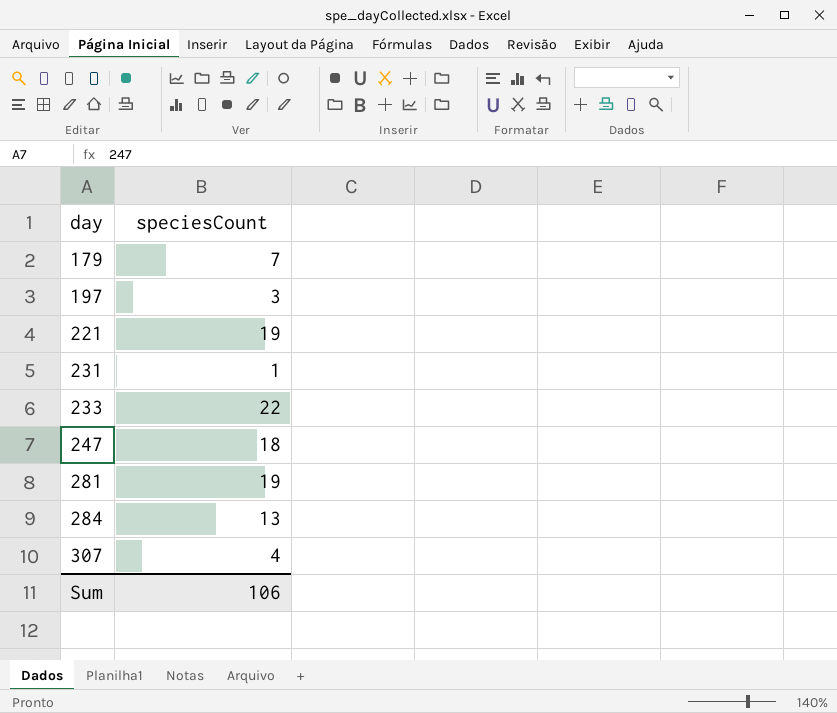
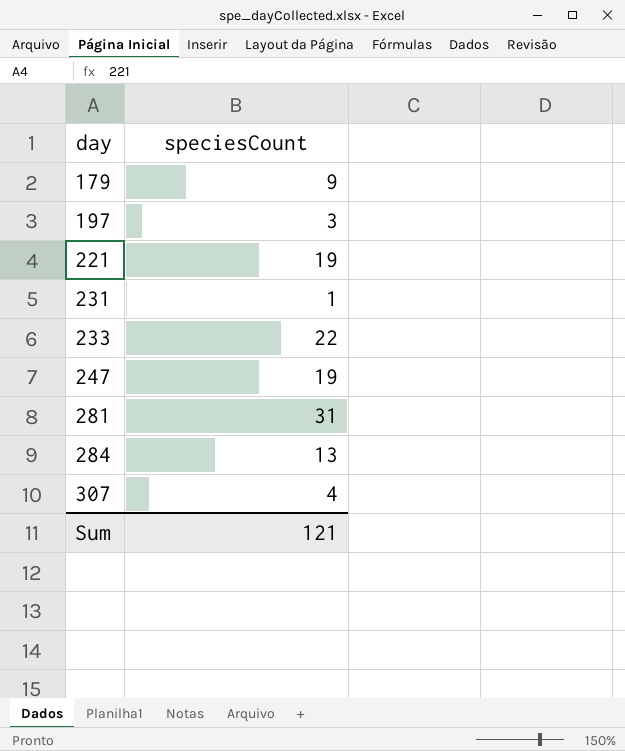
179 | speciesCount: 7 -> 9
247 | speciesCount: 18 -> 19
281 | speciesCount: 19 -> 31
Sum | speciesCount: 106 -> 121

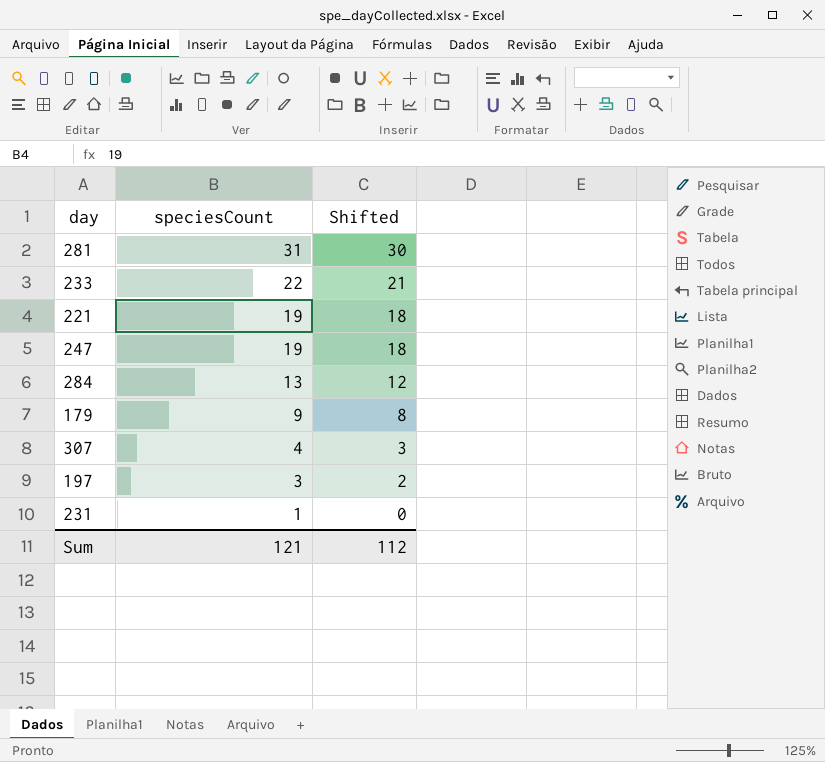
row order: day ascending -> speciesCount descending
column Shifted | formula: none -> [speciesCount] - 1

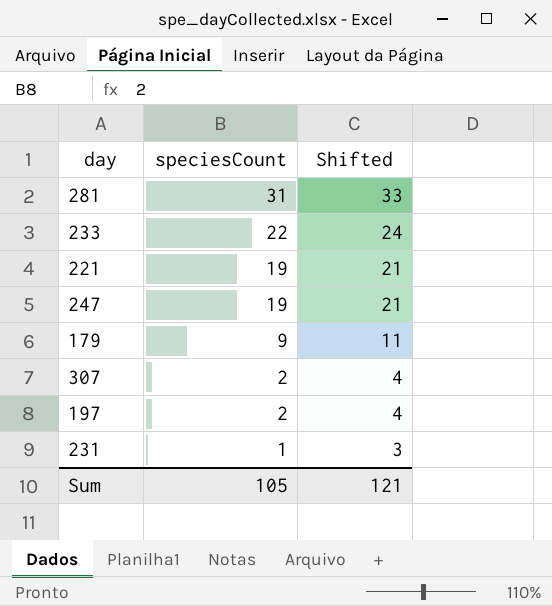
column Shifted | formula: [speciesCount] - 1 -> [speciesCount] + 2
row 284: 13 | 12 -> none
307 | speciesCount: 4 -> 2
197 | speciesCount: 3 -> 2
Sum | speciesCount: 121 -> 105
Sum | Shifted: 112 -> 121

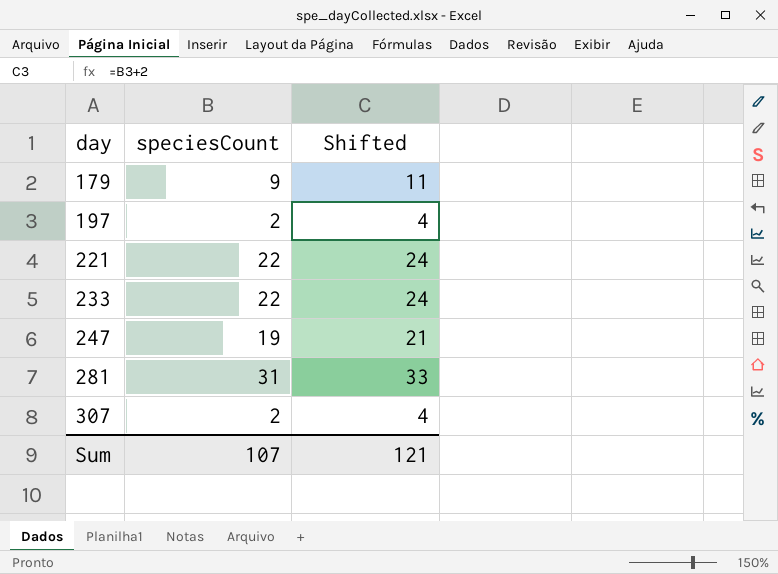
row order: speciesCount descending -> day ascending
row 231: 1 | 3 -> none
221 | speciesCount: 19 -> 22
221 | Shifted: 21 -> 24
Sum | speciesCount: 105 -> 107

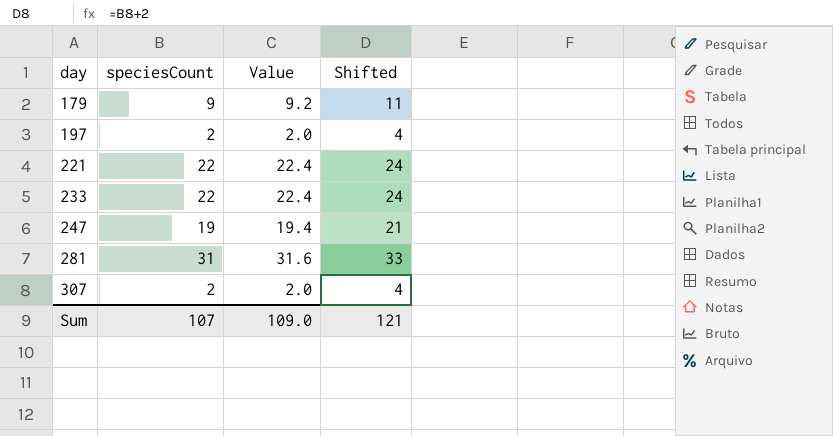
column Value | formula: none -> [speciesCount] * 1.02

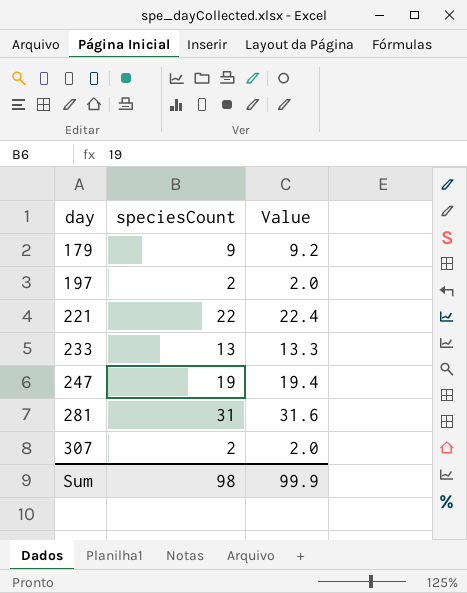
column Shifted | formula: [speciesCount] + 2 -> none
233 | speciesCount: 22 -> 13
233 | Value: 22.4 -> 13.3
Sum | speciesCount: 107 -> 98
Sum | Value: 109.0 -> 99.9

